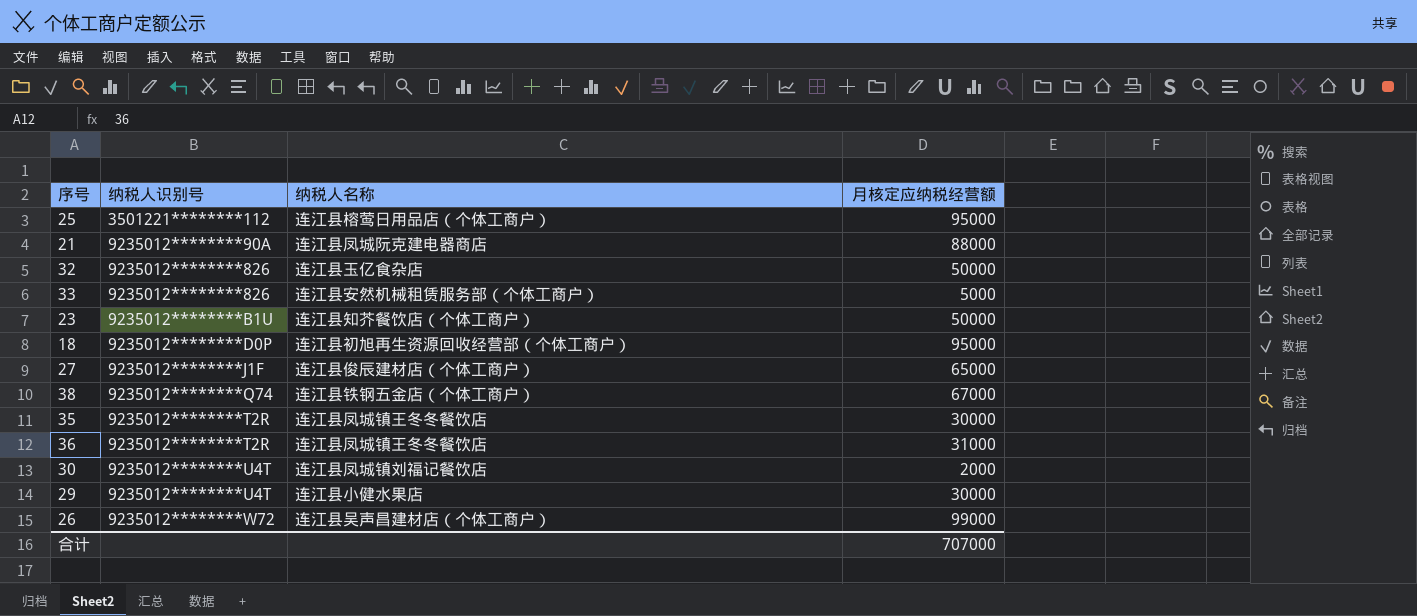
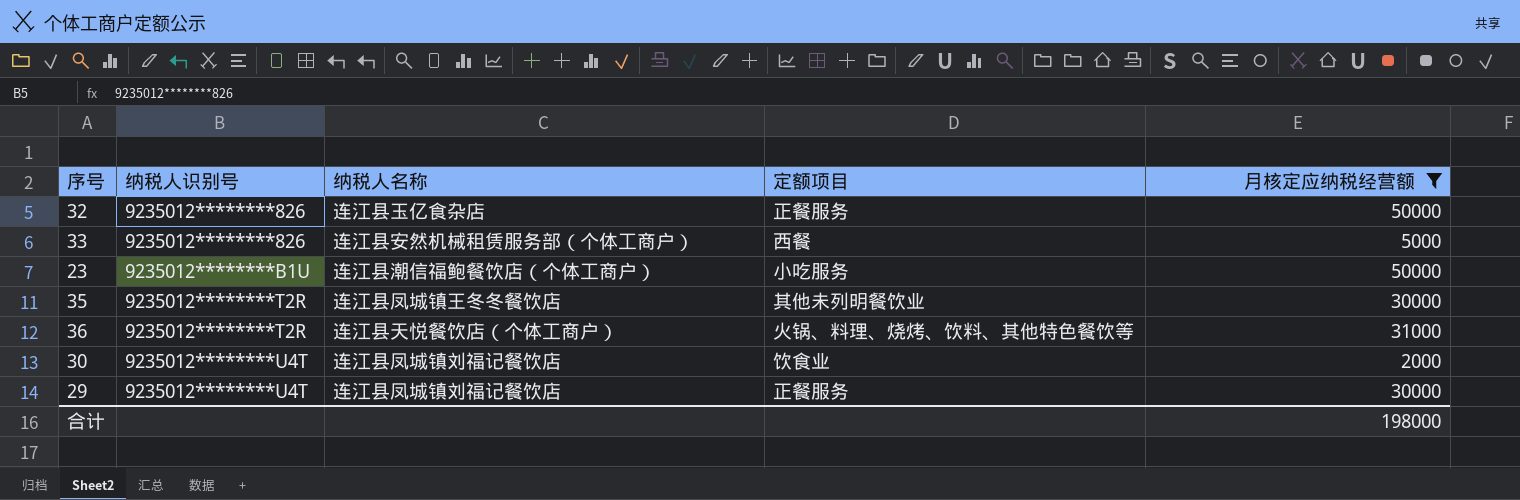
filter: none -> 月核定应纳税经营额 <= 50000
column 定额项目 | position: none -> 4
23 | 纳税人名称: 连江县知芥餐饮店（个体工商户） -> 连江县潮信福鲍餐饮店（个体工商户）
36 | 纳税人名称: 连江县凤城镇王冬冬餐饮店 -> 连江县天悦餐饮店（个体工商户）
29 | 纳税人名称: 连江县小健水果店 -> 连江县凤城镇刘福记餐饮店
合计 | 月核定应纳税经营额: 707000 -> 198000

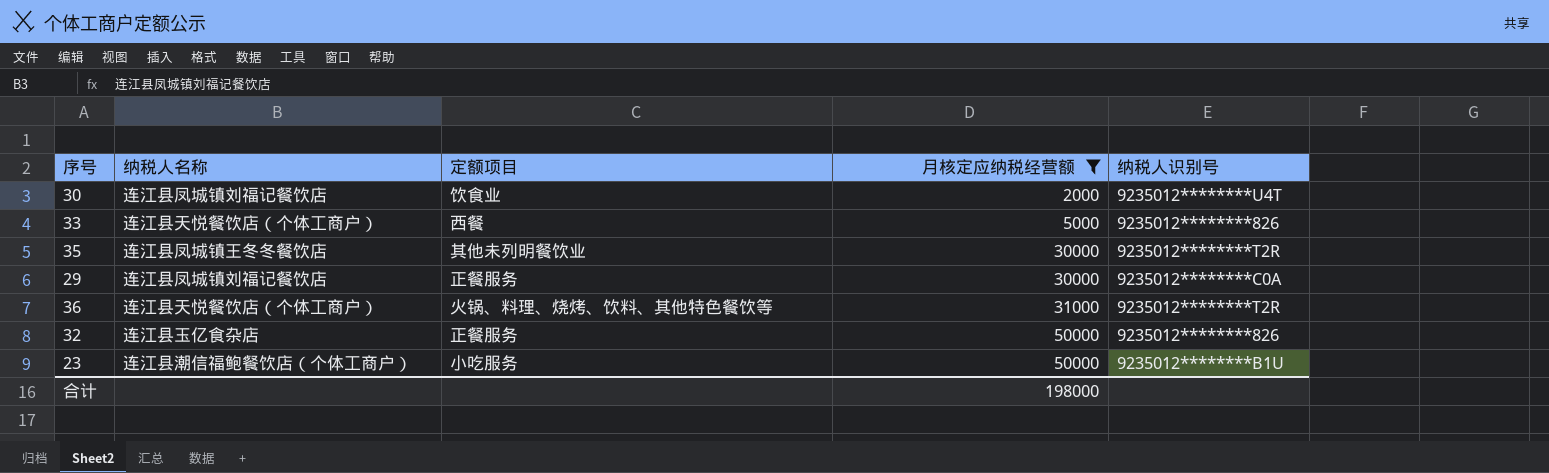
row order: 纳税人识别号 ascending -> 月核定应纳税经营额 ascending
column 纳税人识别号 | position: 2 -> 5
33 | 纳税人名称: 连江县安然机械租赁服务部（个体工商户） -> 连江县天悦餐饮店（个体工商户）
29 | 纳税人识别号: 9235012********U4T -> 9235012********C0A

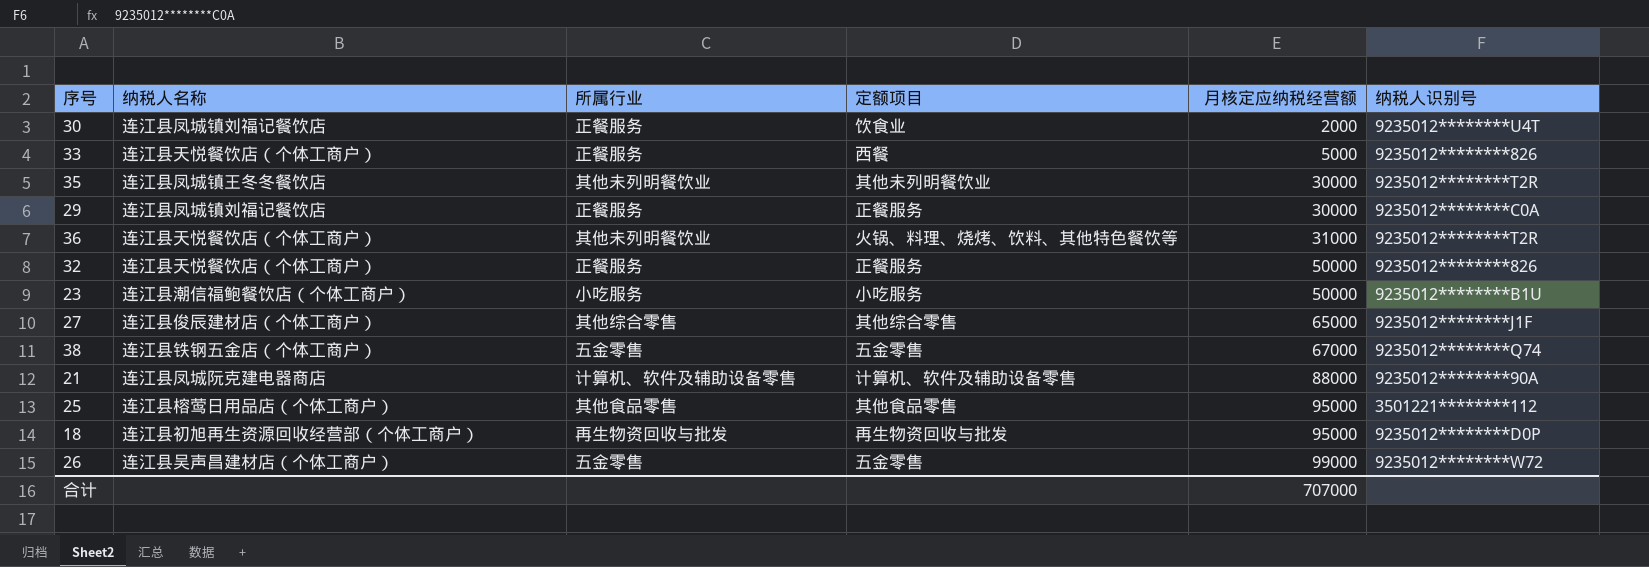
filter: 月核定应纳税经营额 <= 50000 -> none
column 所属行业 | position: none -> 3
32 | 纳税人名称: 连江县玉亿食杂店 -> 连江县天悦餐饮店（个体工商户）
合计 | 月核定应纳税经营额: 198000 -> 707000

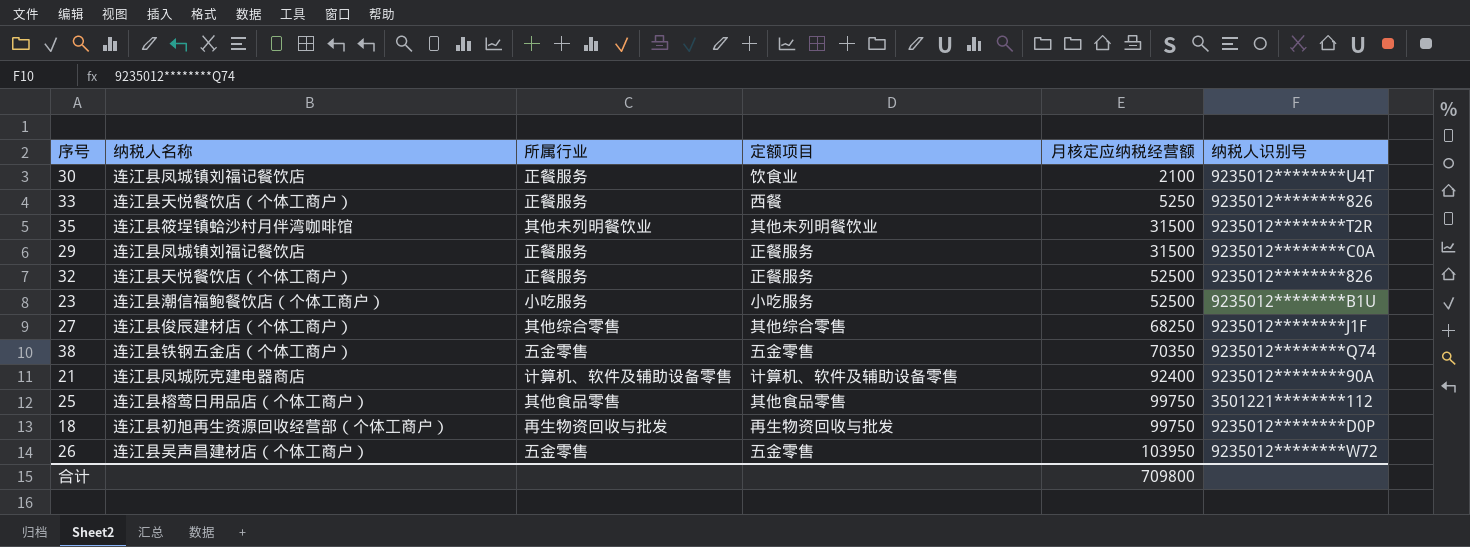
row 36: 连江县天悦餐饮店（个体工商户） | 其他未列明餐饮业 | 火锅、料理、烧烤、饮料、其他特色餐饮等 | 31000 | 9235012********T2R -> none
30 | 月核定应纳税经营额: 2000 -> 2100
33 | 月核定应纳税经营额: 5000 -> 5250
35 | 纳税人名称: 连江县凤城镇王冬冬餐饮店 -> 连江县筱埕镇蛤沙村月伴湾咖啡馆
35 | 月核定应纳税经营额: 30000 -> 31500
29 | 月核定应纳税经营额: 30000 -> 31500
32 | 月核定应纳税经营额: 50000 -> 52500
23 | 月核定应纳税经营额: 50000 -> 52500
27 | 月核定应纳税经营额: 65000 -> 68250
38 | 月核定应纳税经营额: 67000 -> 70350
21 | 月核定应纳税经营额: 88000 -> 92400
25 | 月核定应纳税经营额: 95000 -> 99750
18 | 月核定应纳税经营额: 95000 -> 99750
26 | 月核定应纳税经营额: 99000 -> 103950
合计 | 月核定应纳税经营额: 707000 -> 709800

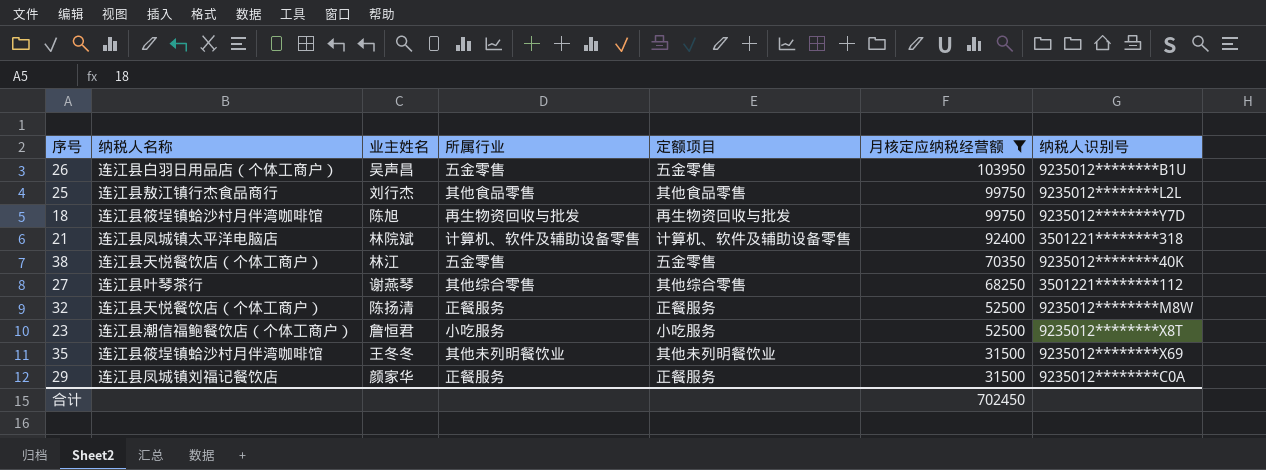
filter: none -> 月核定应纳税经营额 >= 31500
row order: 月核定应纳税经营额 ascending -> 月核定应纳税经营额 descending
column 业主姓名 | position: none -> 3
26 | 纳税人名称: 连江县吴声昌建材店（个体工商户） -> 连江县白羽日用品店（个体工商户）
26 | 纳税人识别号: 9235012********W72 -> 9235012********B1U
25 | 纳税人名称: 连江县榕莺日用品店（个体工商户） -> 连江县敖江镇行杰食品商行
25 | 纳税人识别号: 3501221********112 -> 9235012********L2L
18 | 纳税人名称: 连江县初旭再生资源回收经营部（个体工商户） -> 连江县筱埕镇蛤沙村月伴湾咖啡馆
18 | 纳税人识别号: 9235012********D0P -> 9235012********Y7D
21 | 纳税人名称: 连江县凤城阮克建电器商店 -> 连江县凤城镇太平洋电脑店
21 | 纳税人识别号: 9235012********90A -> 3501221********318
38 | 纳税人名称: 连江县铁钢五金店（个体工商户） -> 连江县天悦餐饮店（个体工商户）
38 | 纳税人识别号: 9235012********Q74 -> 9235012********40K
27 | 纳税人名称: 连江县俊辰建材店（个体工商户） -> 连江县叶琴茶行
27 | 纳税人识别号: 9235012********J1F -> 3501221********112
32 | 纳税人识别号: 9235012********826 -> 9235012********M8W
23 | 纳税人识别号: 9235012********B1U -> 9235012********X8T
35 | 纳税人识别号: 9235012********T2R -> 9235012********X69
合计 | 月核定应纳税经营额: 709800 -> 702450

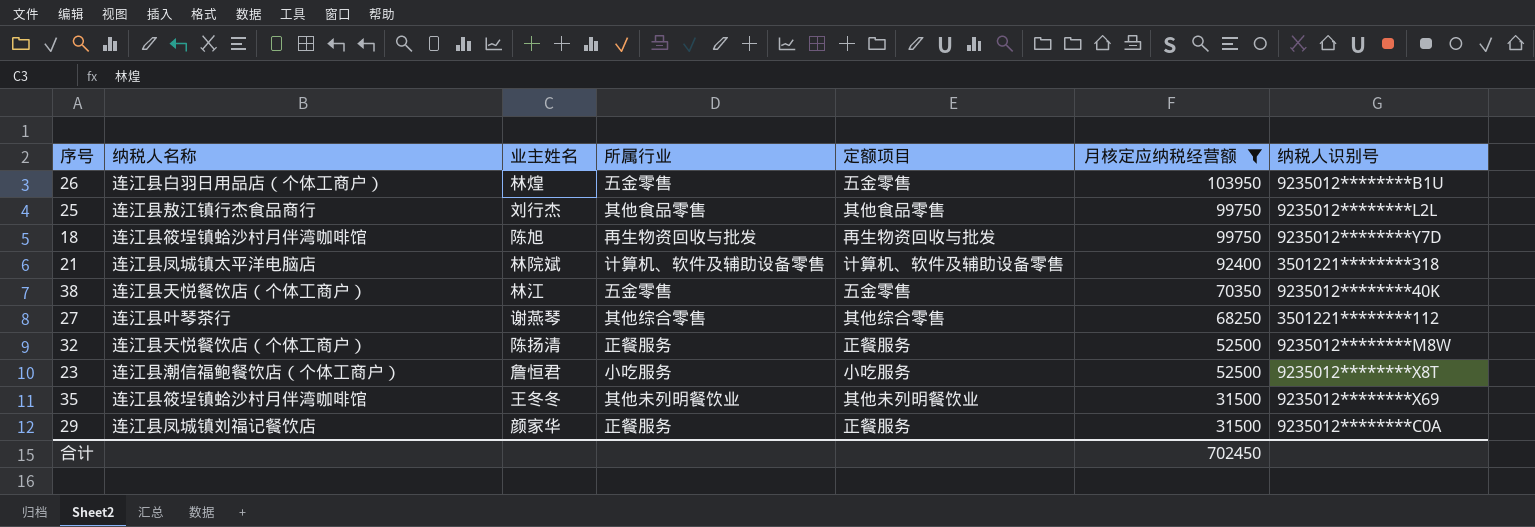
26 | 业主姓名: 吴声昌 -> 林煌

